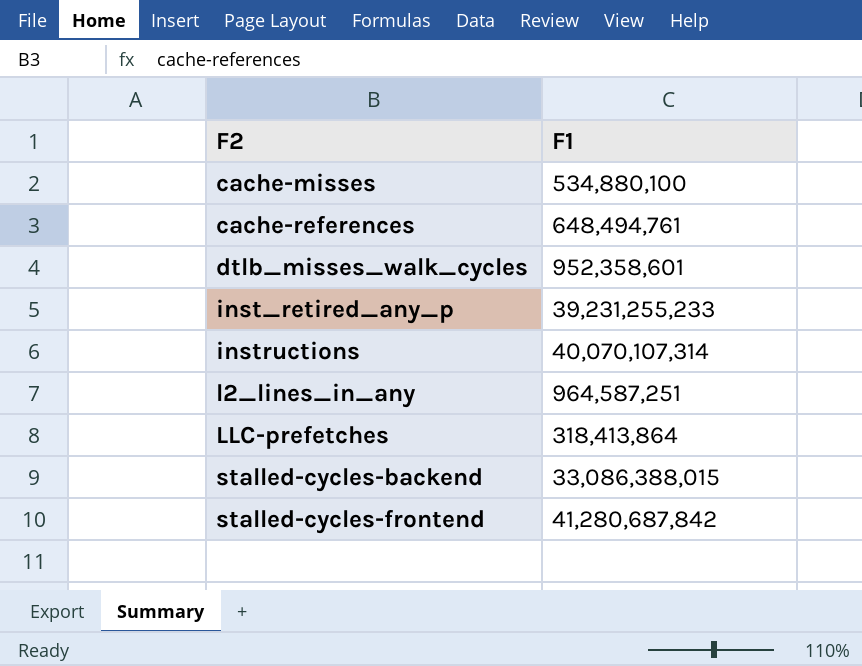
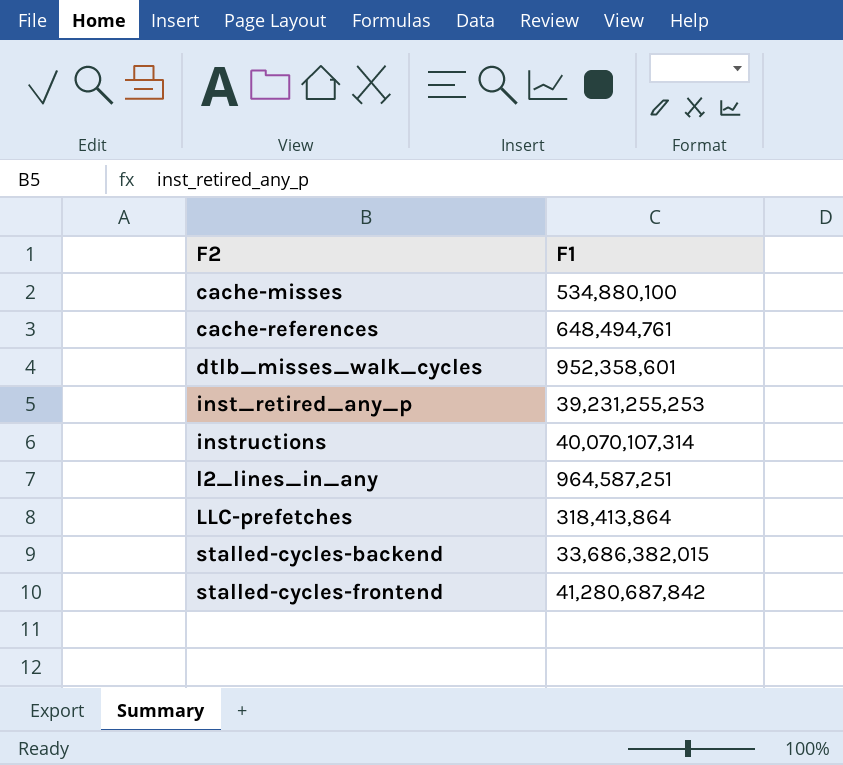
inst_retired_any_p | F1: 39,231,255,233 -> 39,231,255,253
stalled-cycles-backend | F1: 33,086,388,015 -> 33,686,382,015

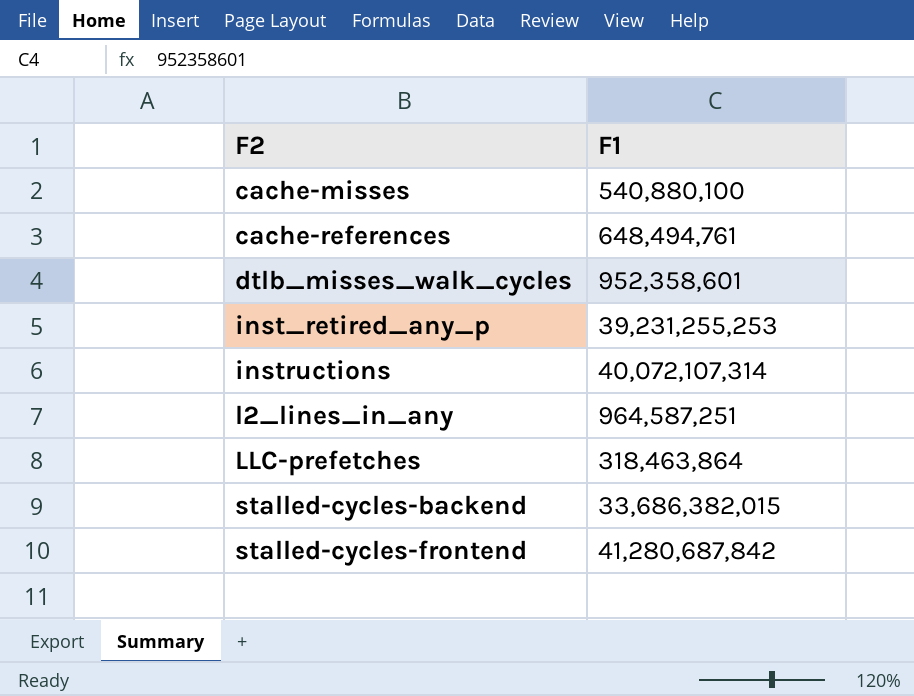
cache-misses | F1: 534,880,100 -> 540,880,100
instructions | F1: 40,070,107,314 -> 40,072,107,314
LLC-prefetches | F1: 318,413,864 -> 318,463,864

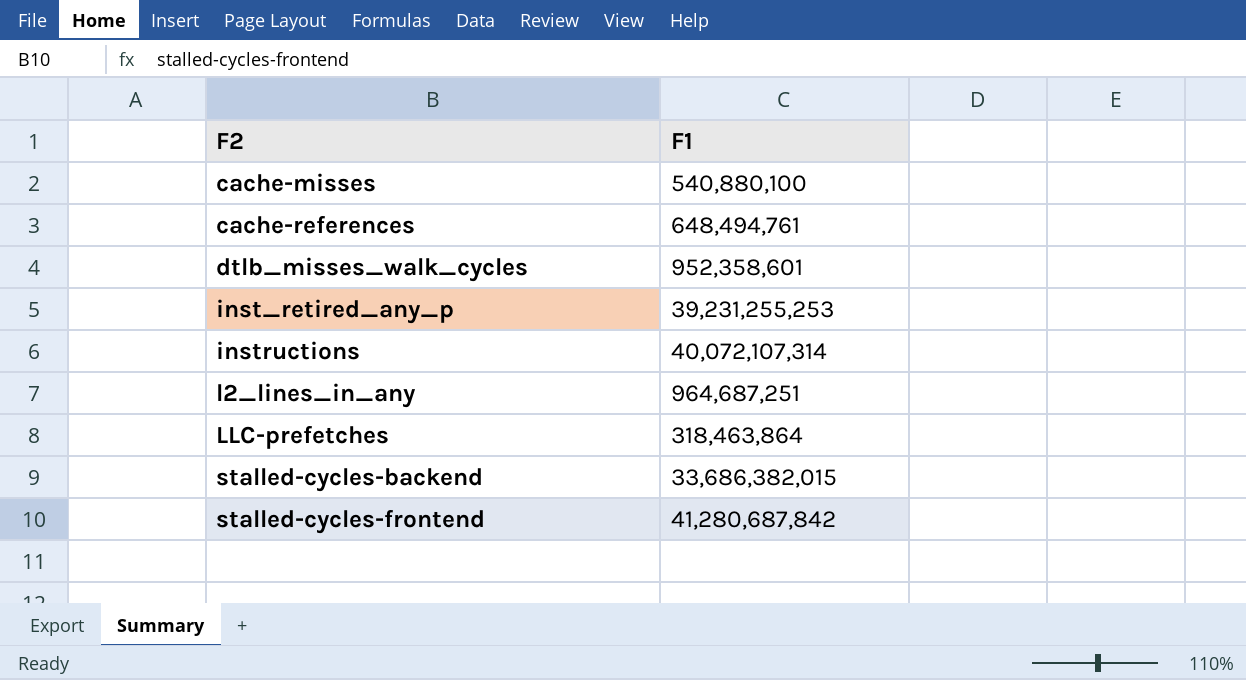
l2_lines_in_any | F1: 964,587,251 -> 964,687,251

